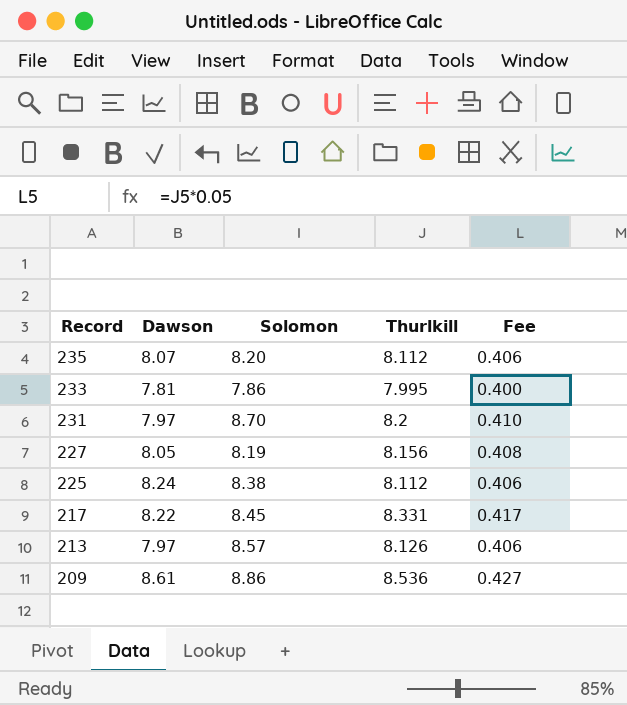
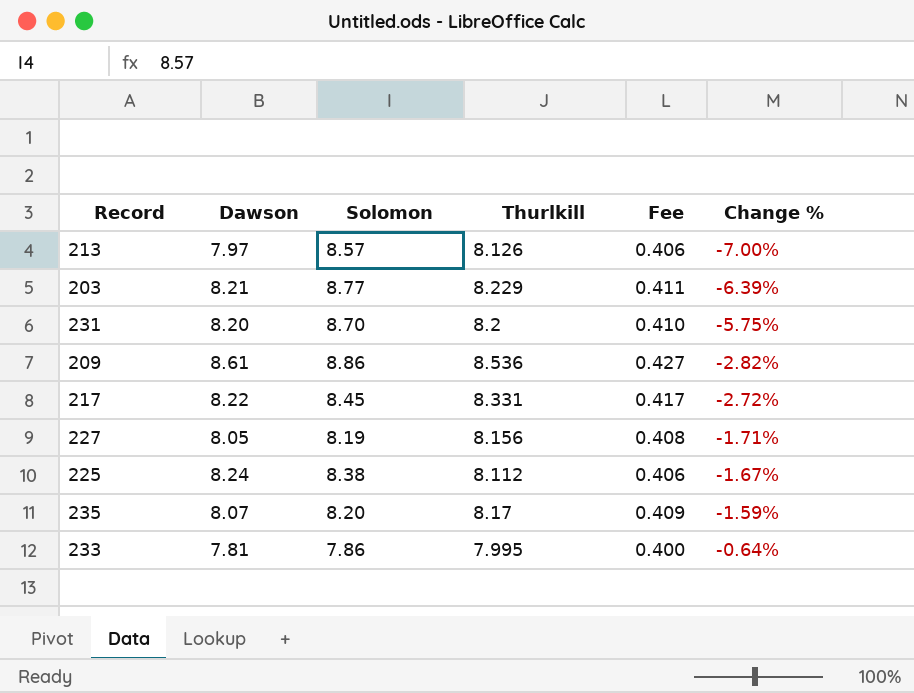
row order: Record descending -> Change % ascending
column Change % | formula: none -> ([Dawson] - [Solomon]) / [Solomon]
row 203: none -> 8.21 | 8.77 | 8.229 | 0.411 | -6.39%
231 | Dawson: 7.97 -> 8.20
235 | Thurlkill: 8.112 -> 8.17
235 | Fee: 0.406 -> 0.409

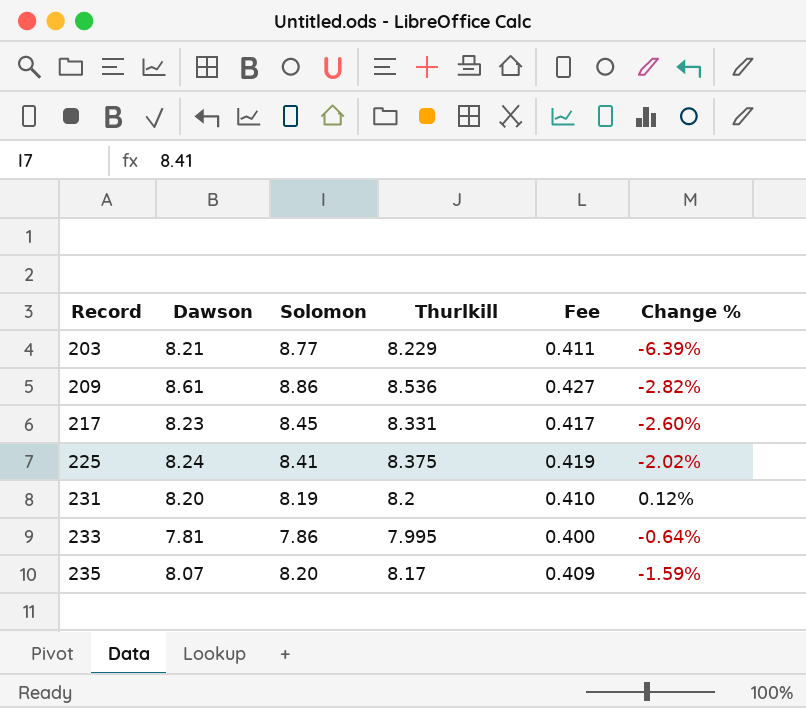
row order: Change % ascending -> Record ascending
row 213: 7.97 | 8.57 | 8.126 | 0.406 | -7.00% -> none
row 227: 8.05 | 8.19 | 8.156 | 0.408 | -1.71% -> none
217 | Dawson: 8.22 -> 8.23
217 | Change %: -2.72% -> -2.60%
225 | Solomon: 8.38 -> 8.41
225 | Thurlkill: 8.112 -> 8.375
225 | Fee: 0.406 -> 0.419
225 | Change %: -1.67% -> -2.02%
231 | Solomon: 8.70 -> 8.19
231 | Change %: -5.75% -> 0.12%

